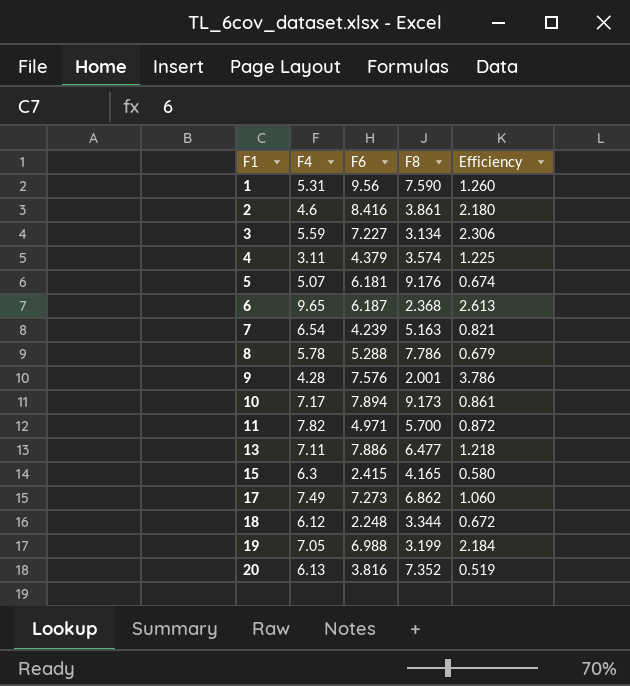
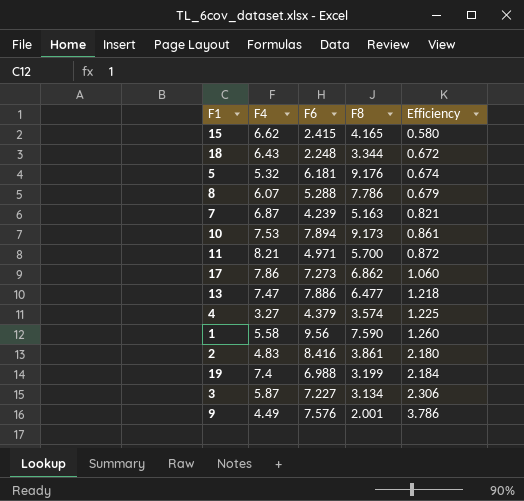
row order: F1 ascending -> Efficiency ascending
row 6: 9.65 | 6.187 | 2.368 | 2.613 -> none
row 20: 6.13 | 3.816 | 7.352 | 0.519 -> none
15 | F4: 6.3 -> 6.62
18 | F4: 6.12 -> 6.43
5 | F4: 5.07 -> 5.32
8 | F4: 5.78 -> 6.07
7 | F4: 6.54 -> 6.87
10 | F4: 7.17 -> 7.53
11 | F4: 7.82 -> 8.21
17 | F4: 7.49 -> 7.86
13 | F4: 7.11 -> 7.47
4 | F4: 3.11 -> 3.27
1 | F4: 5.31 -> 5.58
2 | F4: 4.6 -> 4.83
19 | F4: 7.05 -> 7.4
3 | F4: 5.59 -> 5.87
9 | F4: 4.28 -> 4.49

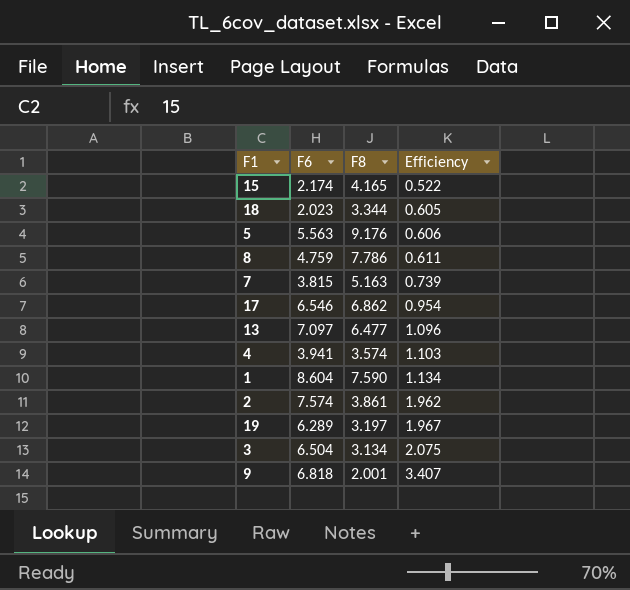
column F4 | position: 2 -> none
row 10: 7.53 | 7.894 | 9.173 | 0.861 -> none
row 11: 8.21 | 4.971 | 5.700 | 0.872 -> none
15 | F6: 2.415 -> 2.174
15 | Efficiency: 0.580 -> 0.522
18 | F6: 2.248 -> 2.023
18 | Efficiency: 0.672 -> 0.605
5 | F6: 6.181 -> 5.563
5 | Efficiency: 0.674 -> 0.606
8 | F6: 5.288 -> 4.759
8 | Efficiency: 0.679 -> 0.611
7 | F6: 4.239 -> 3.815
7 | Efficiency: 0.821 -> 0.739
17 | F6: 7.273 -> 6.546
17 | Efficiency: 1.060 -> 0.954
13 | F6: 7.886 -> 7.097
13 | Efficiency: 1.218 -> 1.096
4 | F6: 4.379 -> 3.941
4 | Efficiency: 1.225 -> 1.103
1 | F6: 9.56 -> 8.604
1 | Efficiency: 1.260 -> 1.134
2 | F6: 8.416 -> 7.574
2 | Efficiency: 2.180 -> 1.962
19 | F6: 6.988 -> 6.289
19 | F8: 3.199 -> 3.197
19 | Efficiency: 2.184 -> 1.967
3 | F6: 7.227 -> 6.504
3 | Efficiency: 2.306 -> 2.075
9 | F6: 7.576 -> 6.818
9 | Efficiency: 3.786 -> 3.407

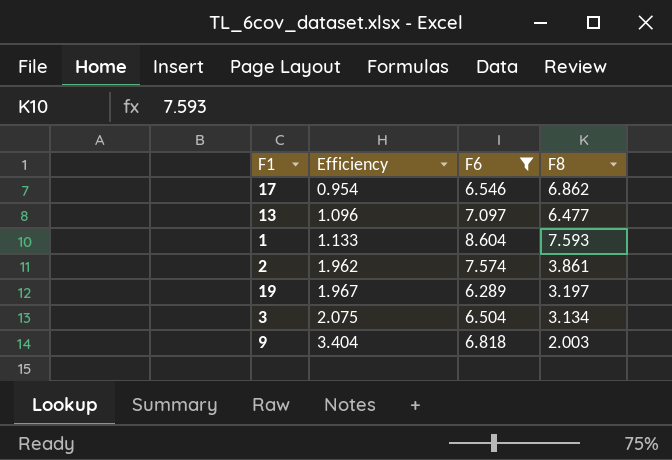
filter: none -> F6 >= 6.289
column Efficiency | position: 4 -> 2
1 | Efficiency: 1.134 -> 1.133
1 | F8: 7.590 -> 7.593
9 | Efficiency: 3.407 -> 3.404
9 | F8: 2.001 -> 2.003

